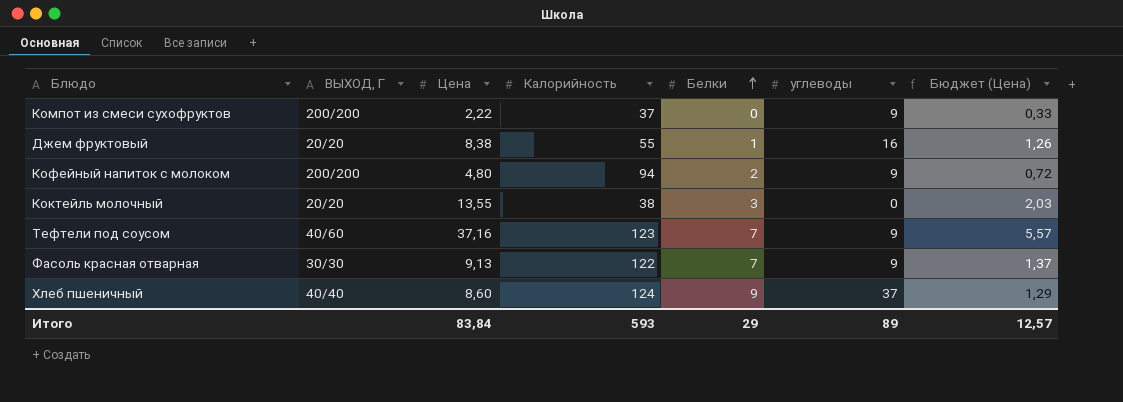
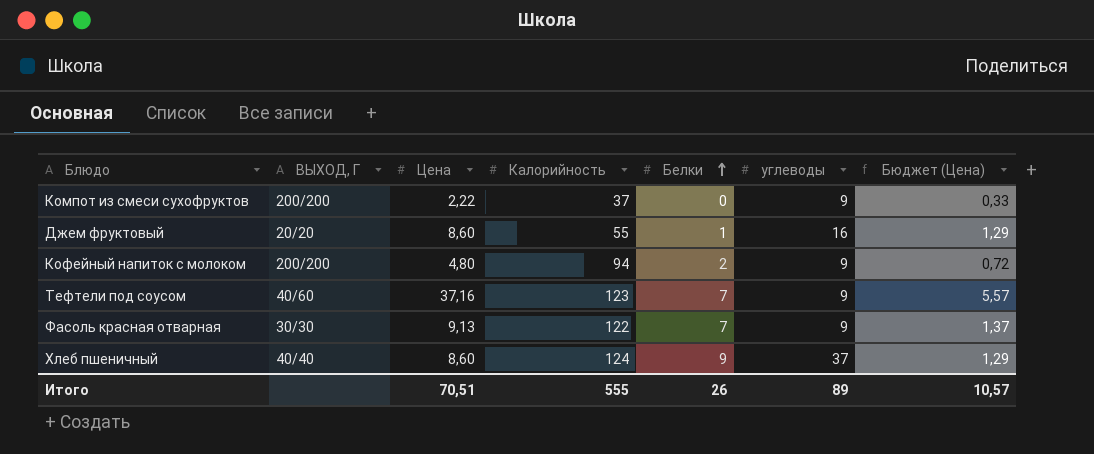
row Коктейль молочный: 20/20 | 13,55 | 38 | 3 | 0 | 2,03 -> none
Джем фруктовый | Цена: 8,38 -> 8,60
Джем фруктовый | Бюджет (Цена): 1,26 -> 1,29
Итого | Цена: 83,84 -> 70,51
Итого | Калорийность: 593 -> 555
Итого | Белки: 29 -> 26
Итого | Бюджет (Цена): 12,57 -> 10,57

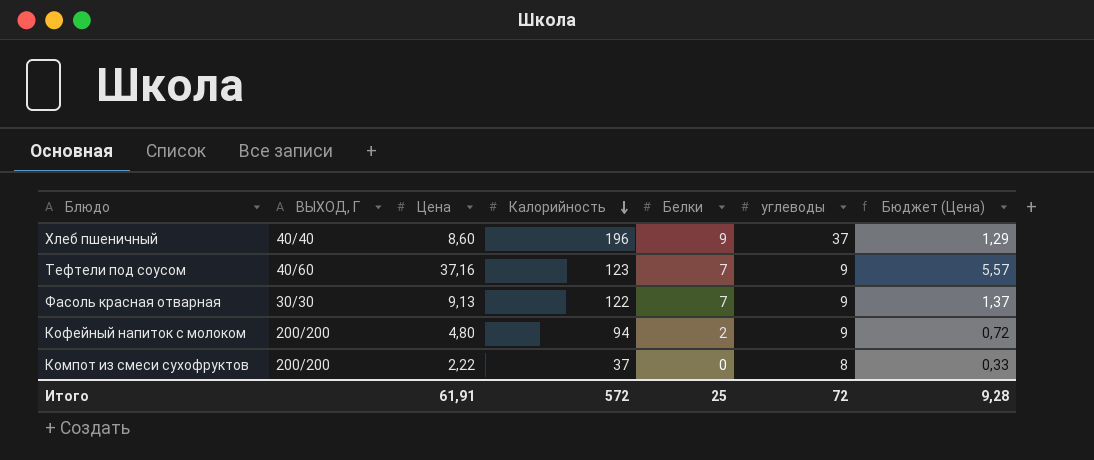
row order: Белки ascending -> Калорийность descending
row Джем фруктовый: 20/20 | 8,60 | 55 | 1 | 16 | 1,29 -> none
Хлеб пшеничный | Калорийность: 124 -> 196
Компот из смеси сухофруктов | углеводы: 9 -> 8
Итого | Цена: 70,51 -> 61,91
Итого | Калорийность: 555 -> 572
Итого | Белки: 26 -> 25
Итого | углеводы: 89 -> 72
Итого | Бюджет (Цена): 10,57 -> 9,28

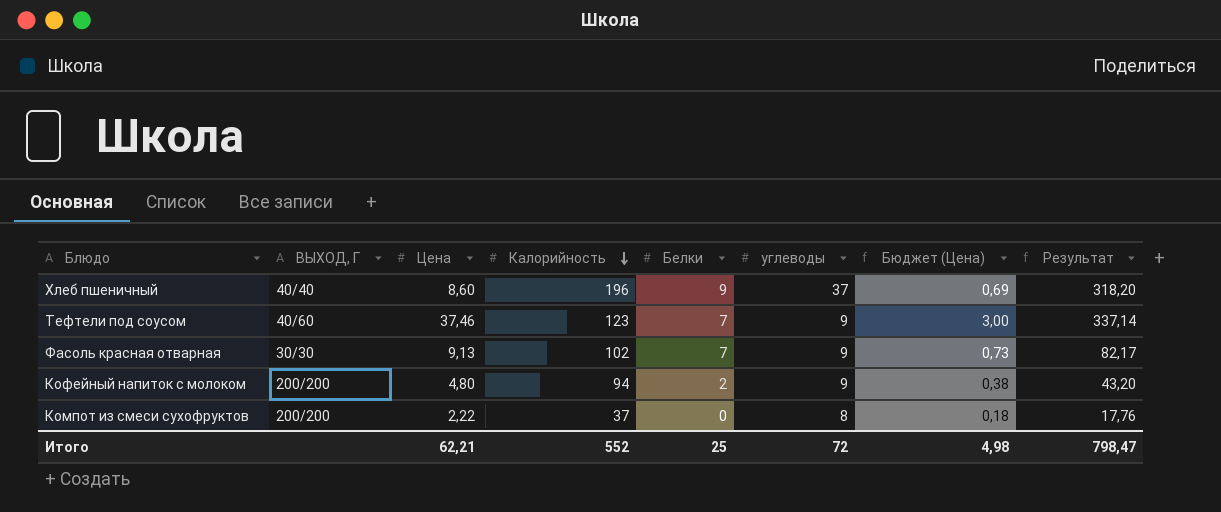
column Бюджет (Цена) | formula: [Цена] * 0,15 -> [Цена] * 0,08
column Результат | formula: none -> [Цена] * [углеводы]
Тефтели под соусом | Цена: 37,16 -> 37,46
Фасоль красная отварная | Калорийность: 122 -> 102
Итого | Цена: 61,91 -> 62,21
Итого | Калорийность: 572 -> 552
Итого | Бюджет (Цена): 9,28 -> 4,98

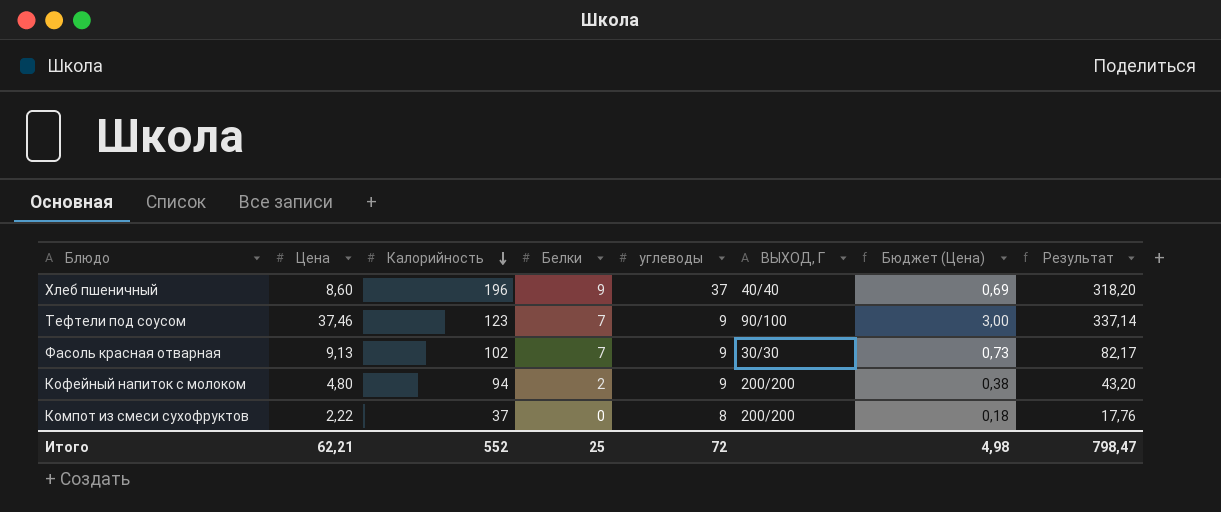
column ВЫХОД, Г | position: 2 -> 6
Тефтели под соусом | ВЫХОД, Г: 40/60 -> 90/100

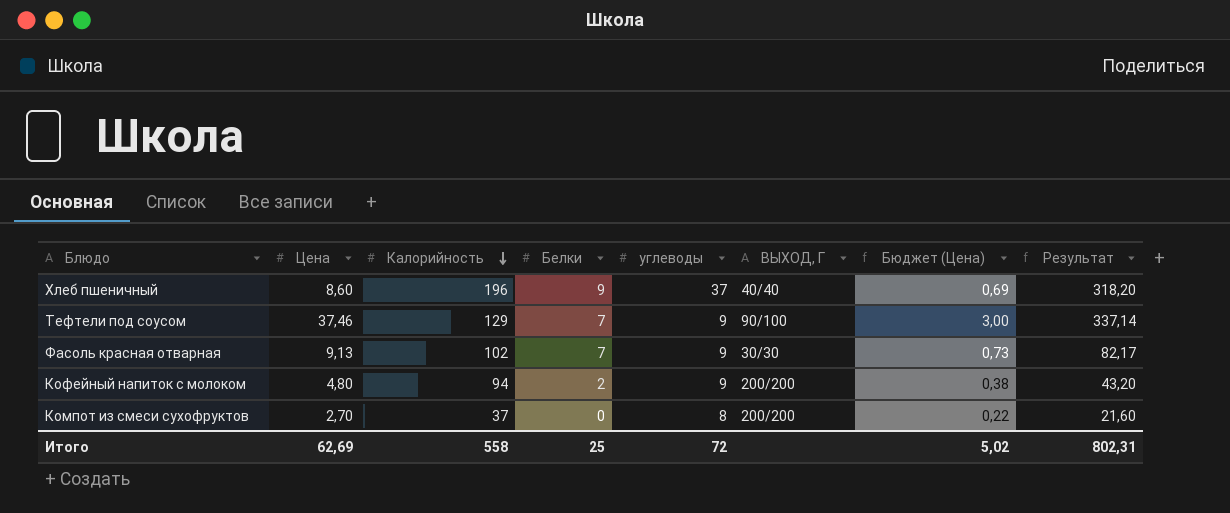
Тефтели под соусом | Калорийность: 123 -> 129
Компот из смеси сухофруктов | Цена: 2,22 -> 2,70
Компот из смеси сухофруктов | Бюджет (Цена): 0,18 -> 0,22
Компот из смеси сухофруктов | Результат: 17,76 -> 21,60
Итого | Цена: 62,21 -> 62,69
Итого | Калорийность: 552 -> 558
Итого | Бюджет (Цена): 4,98 -> 5,02
Итого | Результат: 798,47 -> 802,31

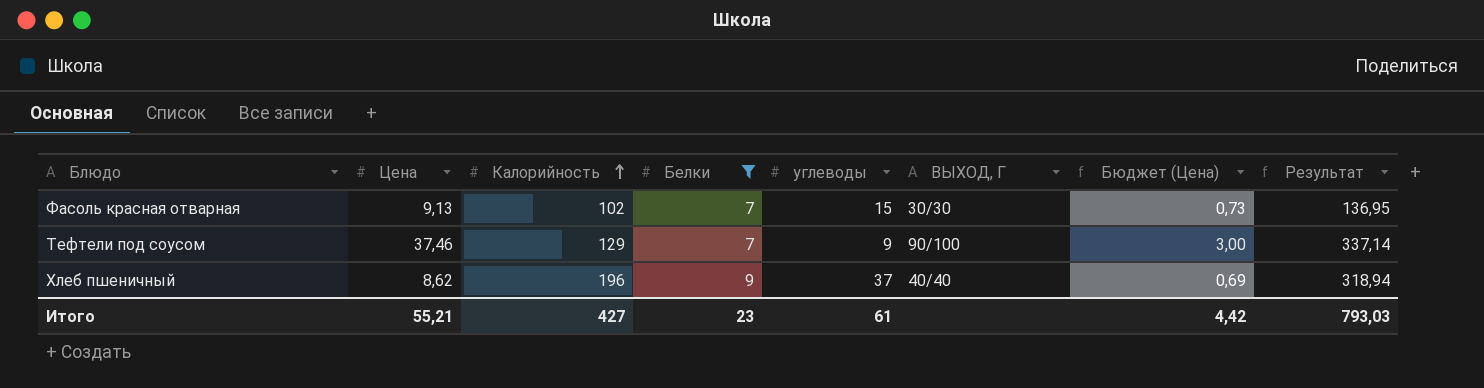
filter: none -> Белки >= 7
row order: Калорийность descending -> Калорийность ascending
Фасоль красная отварная | углеводы: 9 -> 15
Фасоль красная отварная | Результат: 82,17 -> 136,95
Хлеб пшеничный | Цена: 8,60 -> 8,62
Хлеб пшеничный | Результат: 318,20 -> 318,94
Итого | Цена: 62,69 -> 55,21
Итого | Калорийность: 558 -> 427
Итого | Белки: 25 -> 23
Итого | углеводы: 72 -> 61
Итого | Бюджет (Цена): 5,02 -> 4,42
Итого | Результат: 802,31 -> 793,03

